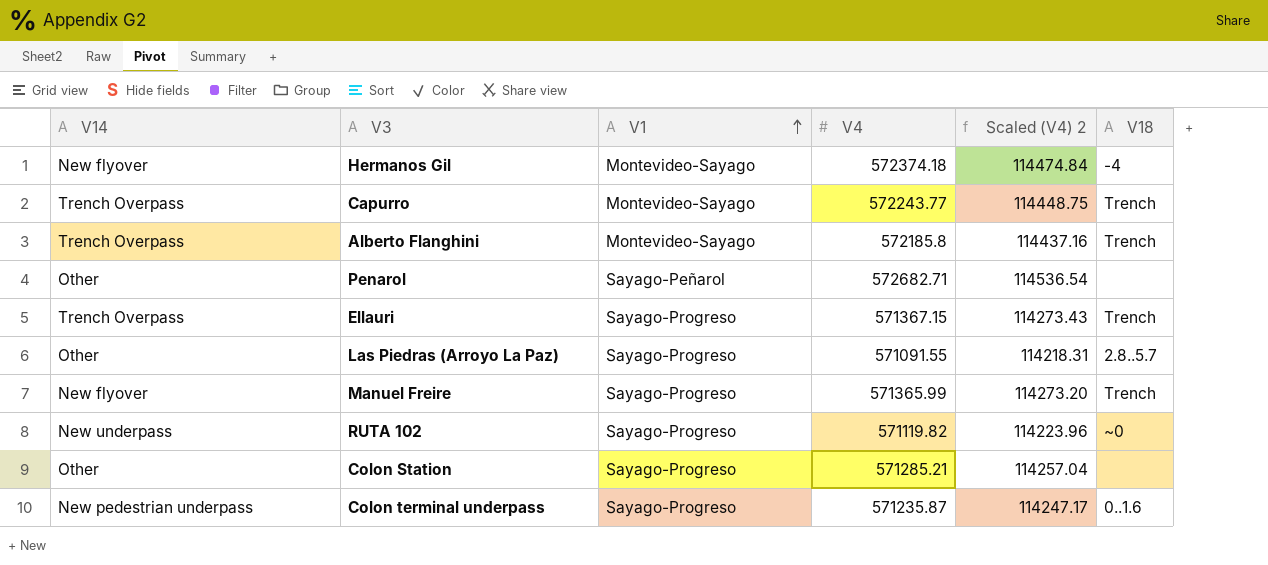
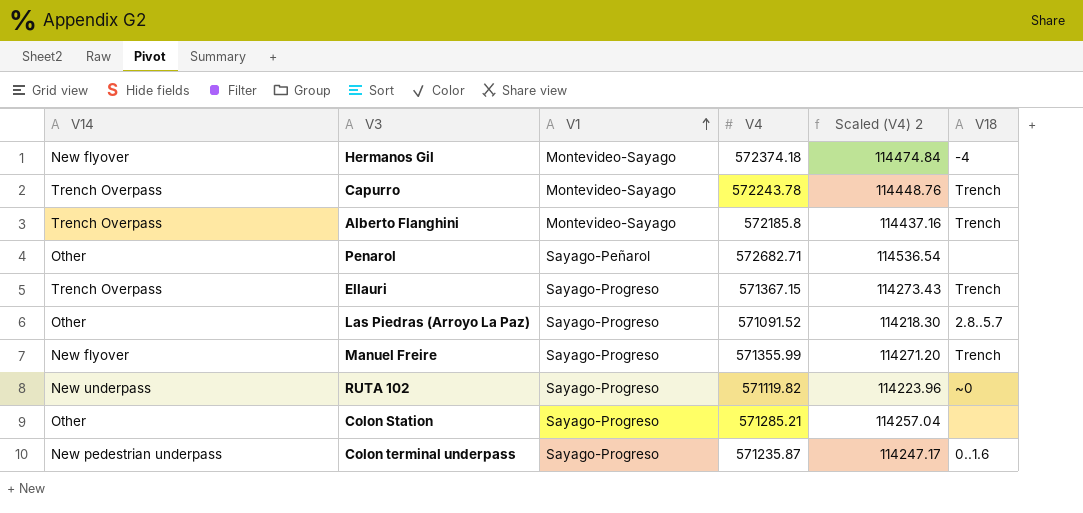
Capurro | V4: 572243.77 -> 572243.78
Capurro | Scaled (V4) 2: 114448.75 -> 114448.76
Las Piedras (Arroyo La Paz) | V4: 571091.55 -> 571091.52
Las Piedras (Arroyo La Paz) | Scaled (V4) 2: 114218.31 -> 114218.30
Manuel Freire | V4: 571365.99 -> 571355.99
Manuel Freire | Scaled (V4) 2: 114273.20 -> 114271.20

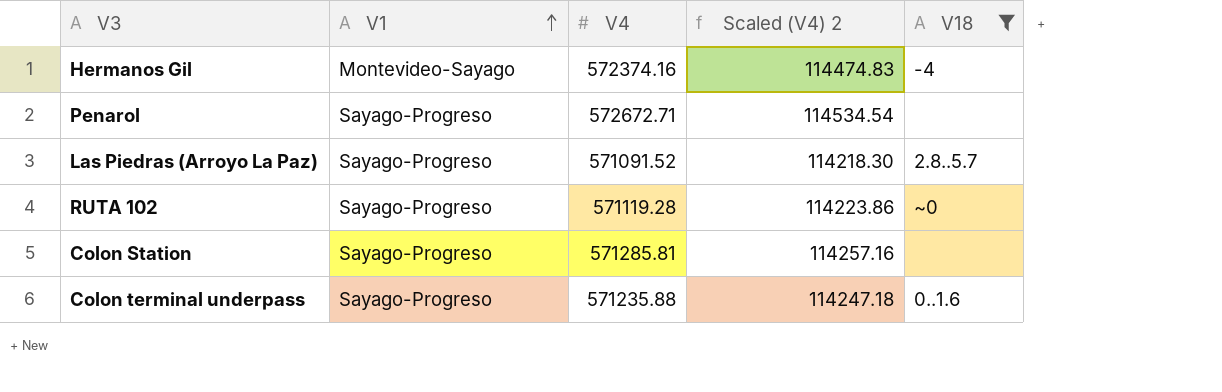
filter: none -> V18 != Trench
column V14 | position: 1 -> none
Hermanos Gil | V4: 572374.18 -> 572374.16
Hermanos Gil | Scaled (V4) 2: 114474.84 -> 114474.83
Penarol | V1: Sayago-Peñarol -> Sayago-Progreso
Penarol | V4: 572682.71 -> 572672.71
Penarol | Scaled (V4) 2: 114536.54 -> 114534.54
RUTA 102 | V4: 571119.82 -> 571119.28
RUTA 102 | Scaled (V4) 2: 114223.96 -> 114223.86
Colon Station | V4: 571285.21 -> 571285.81
Colon Station | Scaled (V4) 2: 114257.04 -> 114257.16
Colon terminal underpass | V4: 571235.87 -> 571235.88
Colon terminal underpass | Scaled (V4) 2: 114247.17 -> 114247.18

